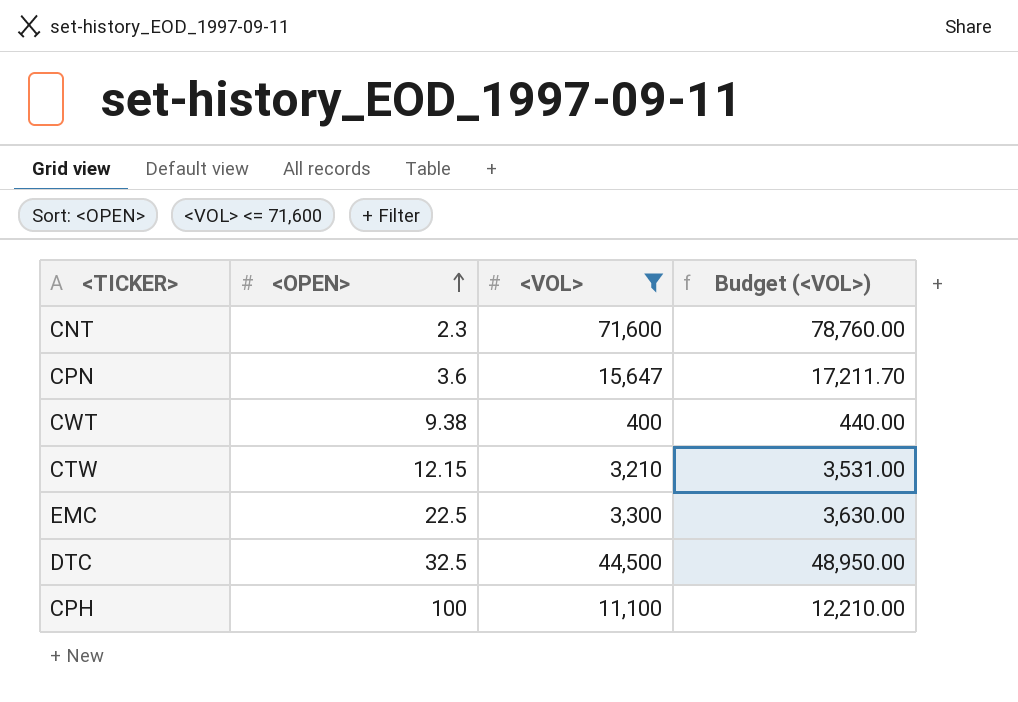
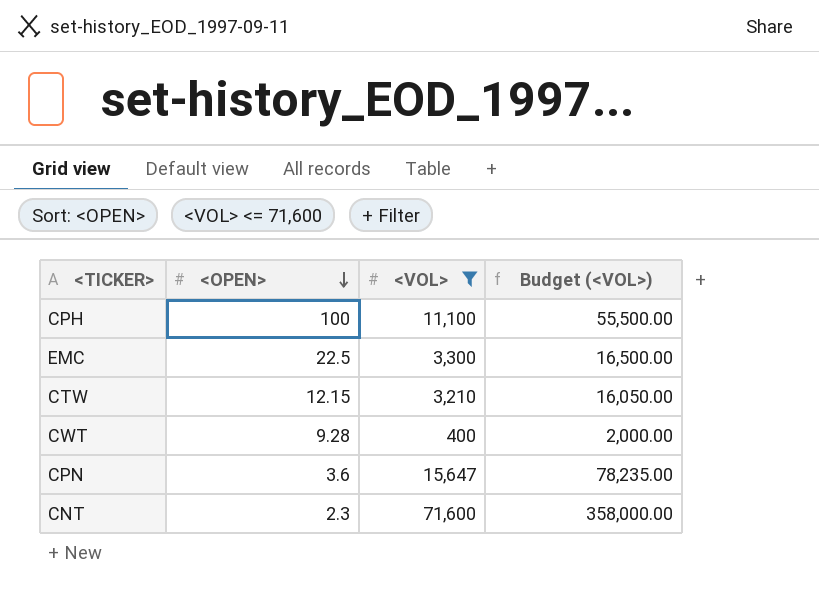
row order: <OPEN> ascending -> <OPEN> descending
column Budget (<VOL>) | formula: [<VOL>] * 1.1 -> [<VOL>] * 5
row DTC: 32.5 | 44,500 | 48,950.00 -> none
CWT | <OPEN>: 9.38 -> 9.28

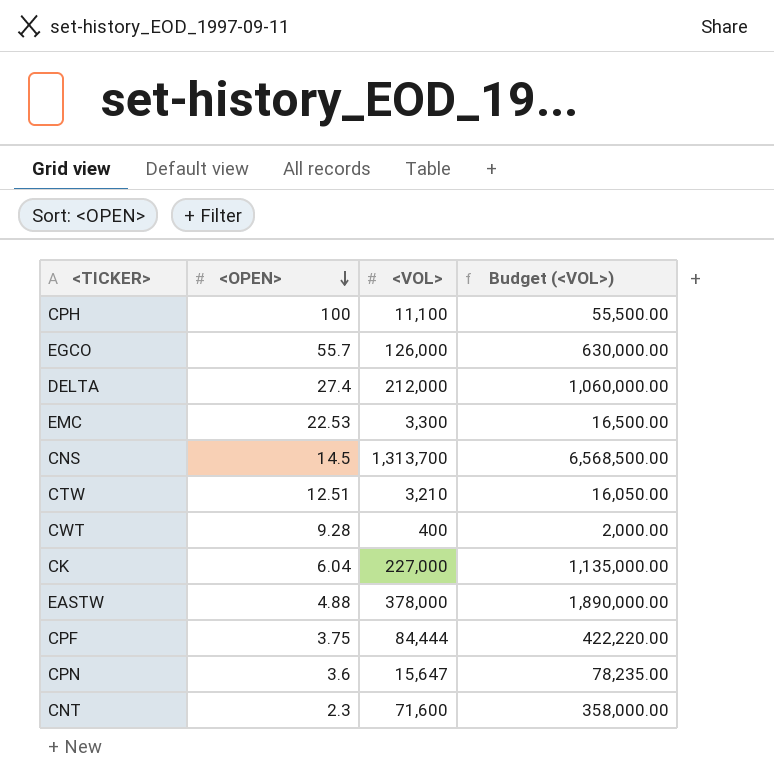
filter: <VOL> <= 71,600 -> none
EMC | <OPEN>: 22.5 -> 22.53
CTW | <OPEN>: 12.15 -> 12.51

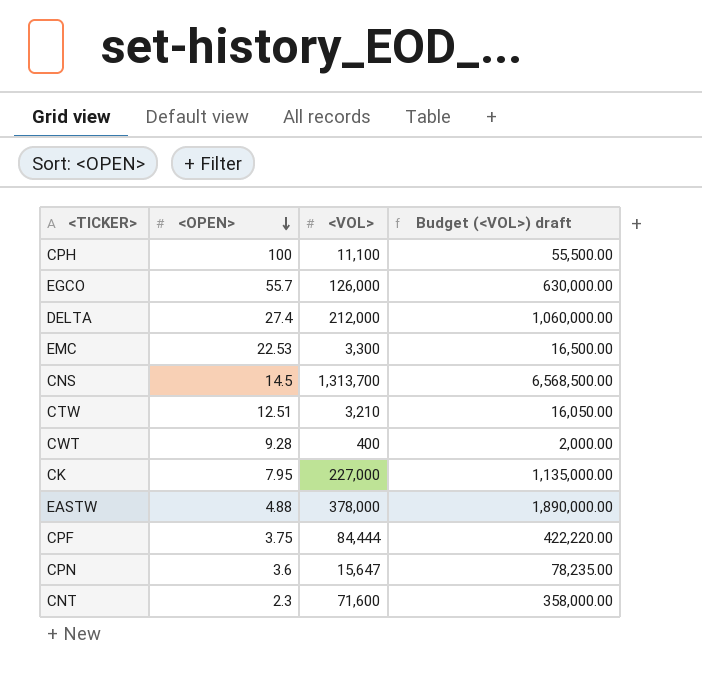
column name: Budget (<VOL>) -> Budget (<VOL>) draft
CK | <OPEN>: 6.04 -> 7.95

